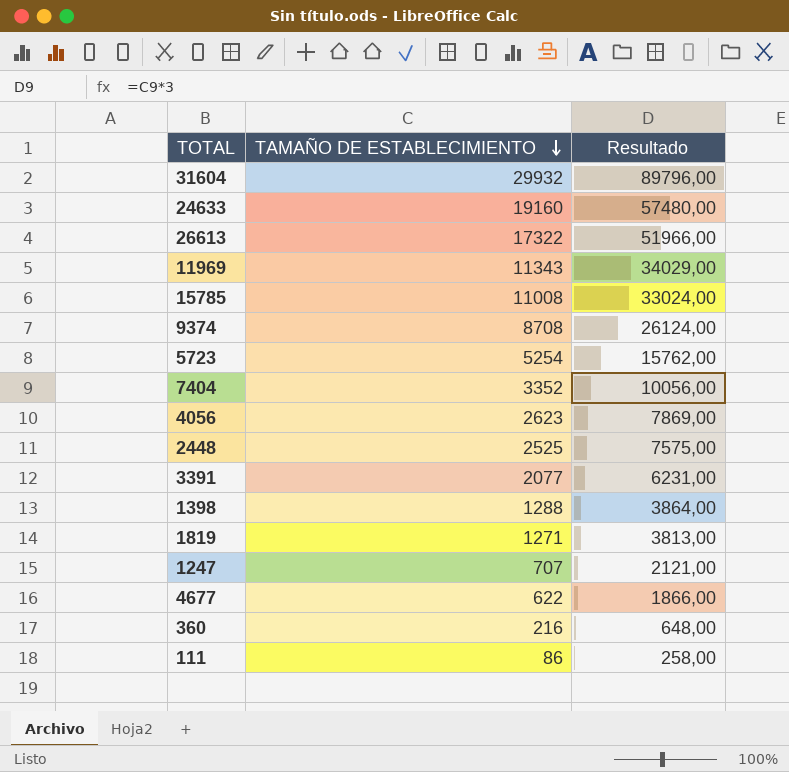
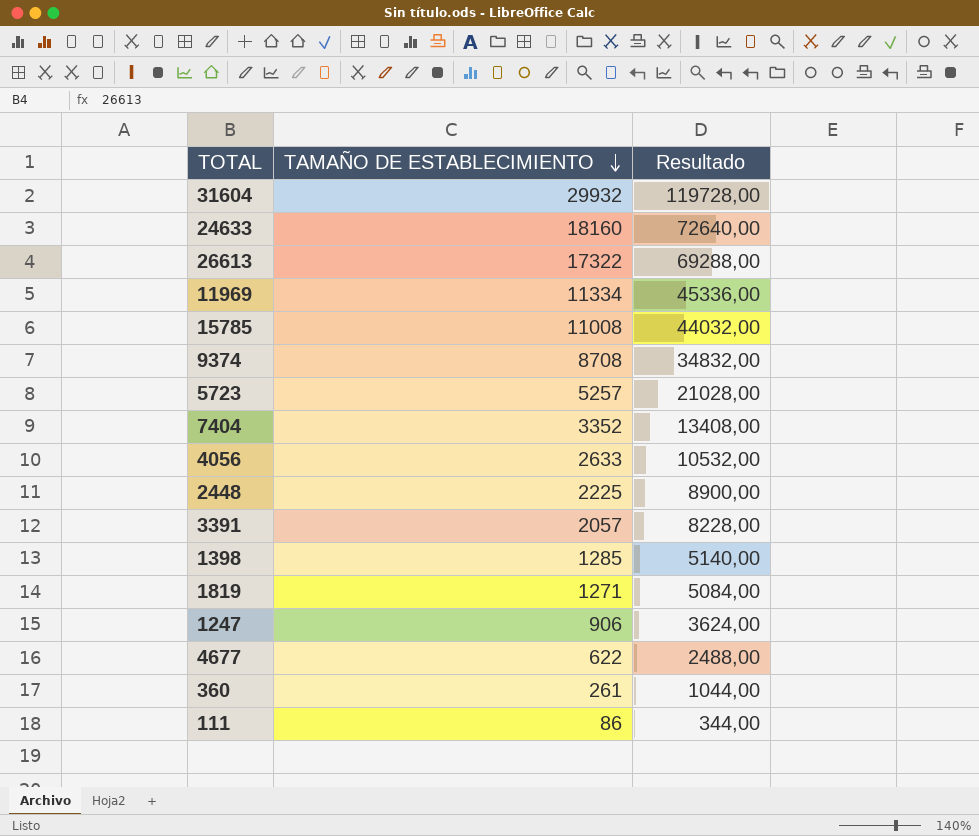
column Resultado | formula: [TAMAÑO DE ESTABLECIMIENTO] * 3 -> [TAMAÑO DE ESTABLECIMIENTO] * 4
24633 | TAMAÑO DE ESTABLECIMIENTO: 19160 -> 18160
11969 | TAMAÑO DE ESTABLECIMIENTO: 11343 -> 11334
5723 | TAMAÑO DE ESTABLECIMIENTO: 5254 -> 5257
4056 | TAMAÑO DE ESTABLECIMIENTO: 2623 -> 2633
2448 | TAMAÑO DE ESTABLECIMIENTO: 2525 -> 2225
3391 | TAMAÑO DE ESTABLECIMIENTO: 2077 -> 2057
1398 | TAMAÑO DE ESTABLECIMIENTO: 1288 -> 1285
1247 | TAMAÑO DE ESTABLECIMIENTO: 707 -> 906
360 | TAMAÑO DE ESTABLECIMIENTO: 216 -> 261

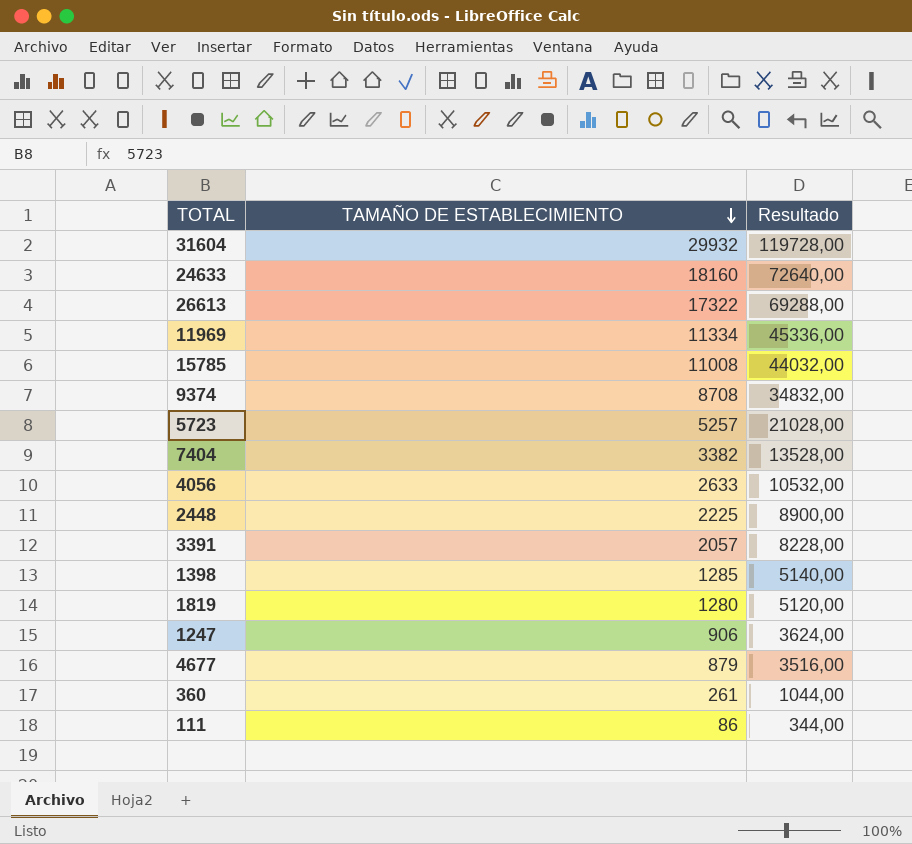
7404 | TAMAÑO DE ESTABLECIMIENTO: 3352 -> 3382
7404 | Resultado: 13408,00 -> 13528,00
1819 | TAMAÑO DE ESTABLECIMIENTO: 1271 -> 1280
1819 | Resultado: 5084,00 -> 5120,00
4677 | TAMAÑO DE ESTABLECIMIENTO: 622 -> 879
4677 | Resultado: 2488,00 -> 3516,00

